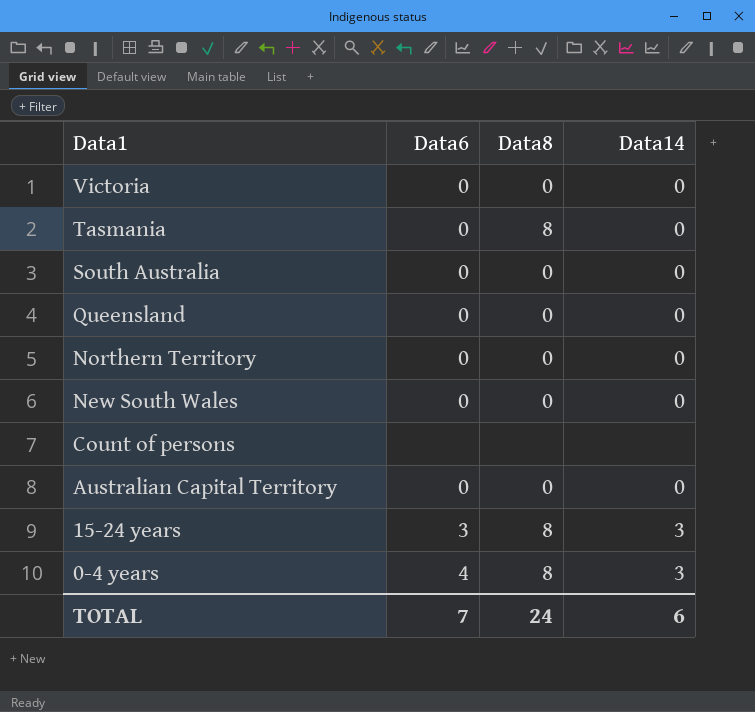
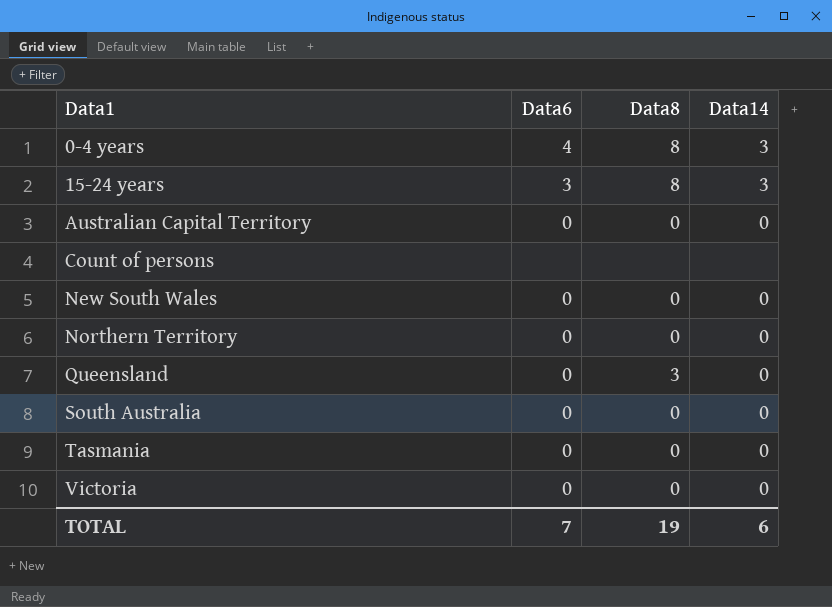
row order: Data1 descending -> Data1 ascending
Queensland | Data8: 0 -> 3
Tasmania | Data8: 8 -> 0
TOTAL | Data8: 24 -> 19

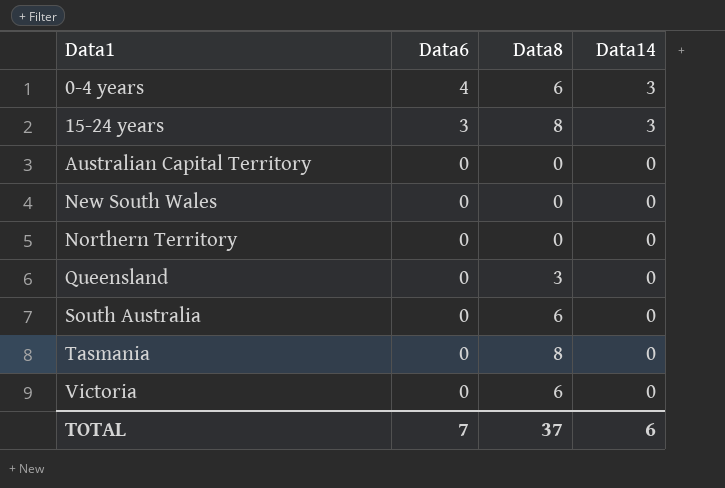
row Count of persons: none | none | none -> none
0-4 years | Data8: 8 -> 6
South Australia | Data8: 0 -> 6
Tasmania | Data8: 0 -> 8
Victoria | Data8: 0 -> 6
TOTAL | Data8: 19 -> 37

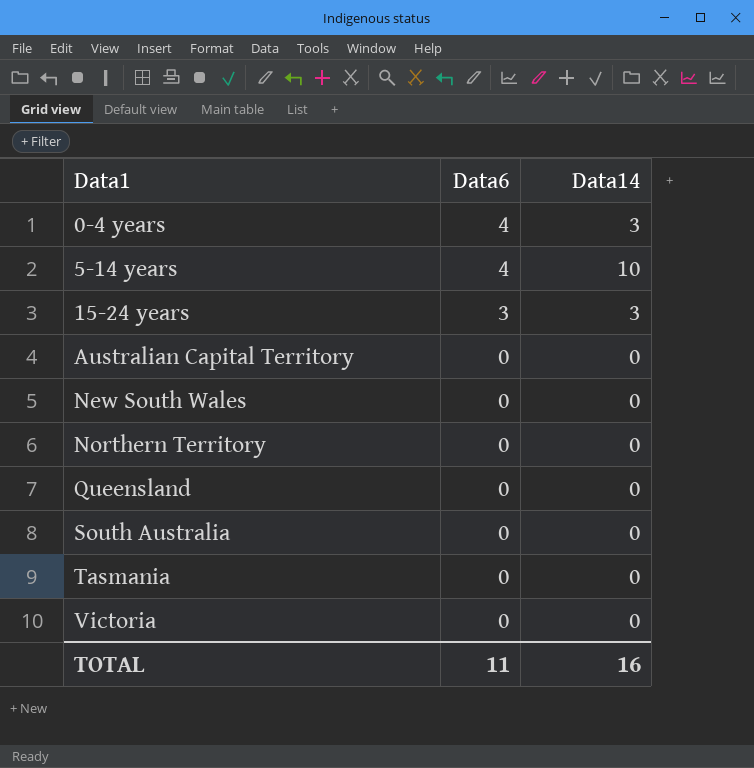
column Data8 | position: 3 -> none
row 5-14 years: none -> 4 | 10
TOTAL | Data6: 7 -> 11
TOTAL | Data14: 6 -> 16

